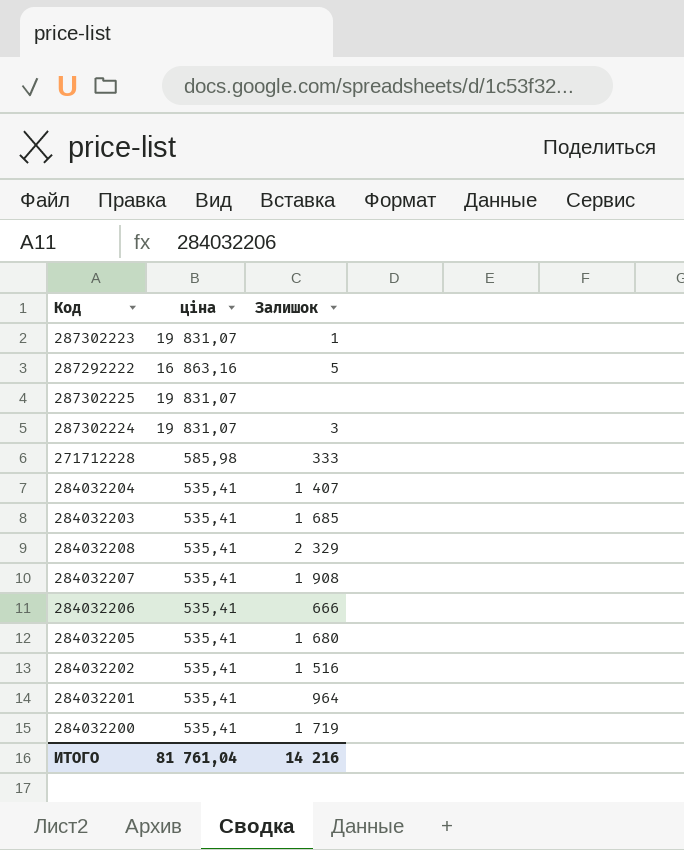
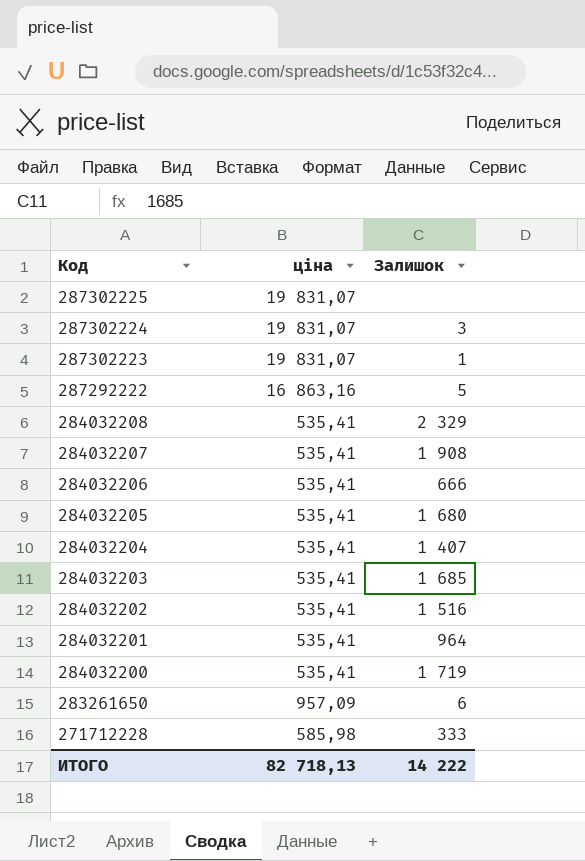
row order: none -> Код descending
row 283261650: none -> 957,09 | 6
ИТОГО | ціна: 81 761,04 -> 82 718,13
ИТОГО | Залишок: 14 216 -> 14 222

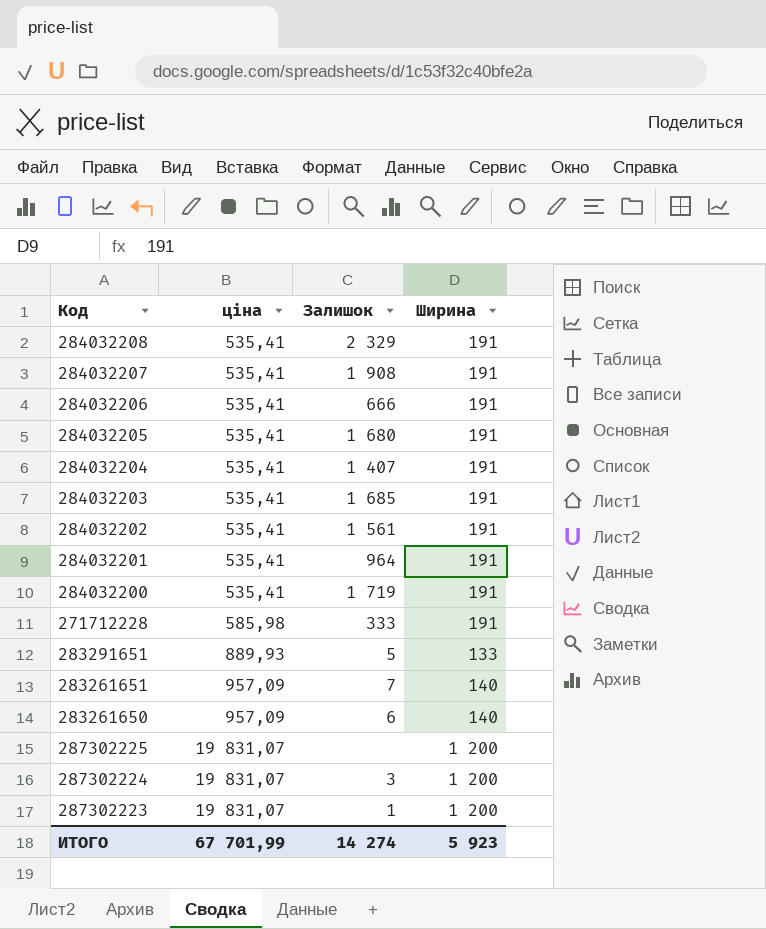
row order: Код descending -> ціна ascending
column Ширина | position: none -> 4
row 287292222: 16 863,16 | 5 -> none
284032202 | Залишок: 1 516 -> 1 561
row 283291651: none -> 889,93 | 5 | 133
row 283261651: none -> 957,09 | 7 | 140
ИТОГО | ціна: 82 718,13 -> 67 701,99
ИТОГО | Залишок: 14 222 -> 14 274

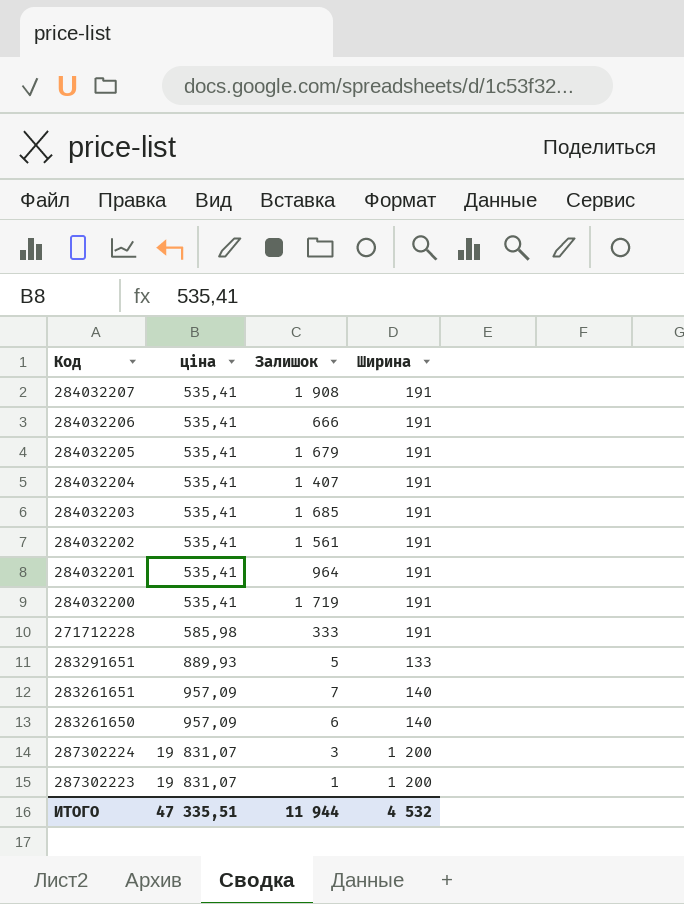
row 284032208: 535,41 | 2 329 | 191 -> none
row 287302225: 19 831,07 | none | 1 200 -> none
284032205 | Залишок: 1 680 -> 1 679
ИТОГО | ціна: 67 701,99 -> 47 335,51
ИТОГО | Залишок: 14 274 -> 11 944
ИТОГО | Ширина: 5 923 -> 4 532

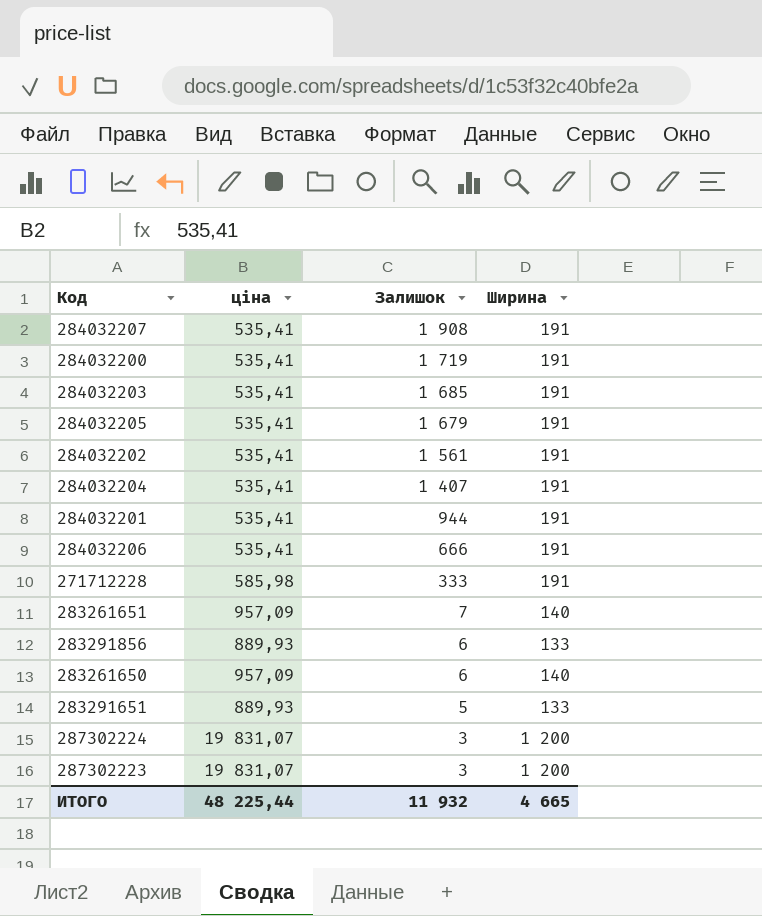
row order: ціна ascending -> Залишок descending
284032201 | Залишок: 964 -> 944
row 283291856: none -> 889,93 | 6 | 133
287302223 | Залишок: 1 -> 3
ИТОГО | ціна: 47 335,51 -> 48 225,44
ИТОГО | Залишок: 11 944 -> 11 932
ИТОГО | Ширина: 4 532 -> 4 665

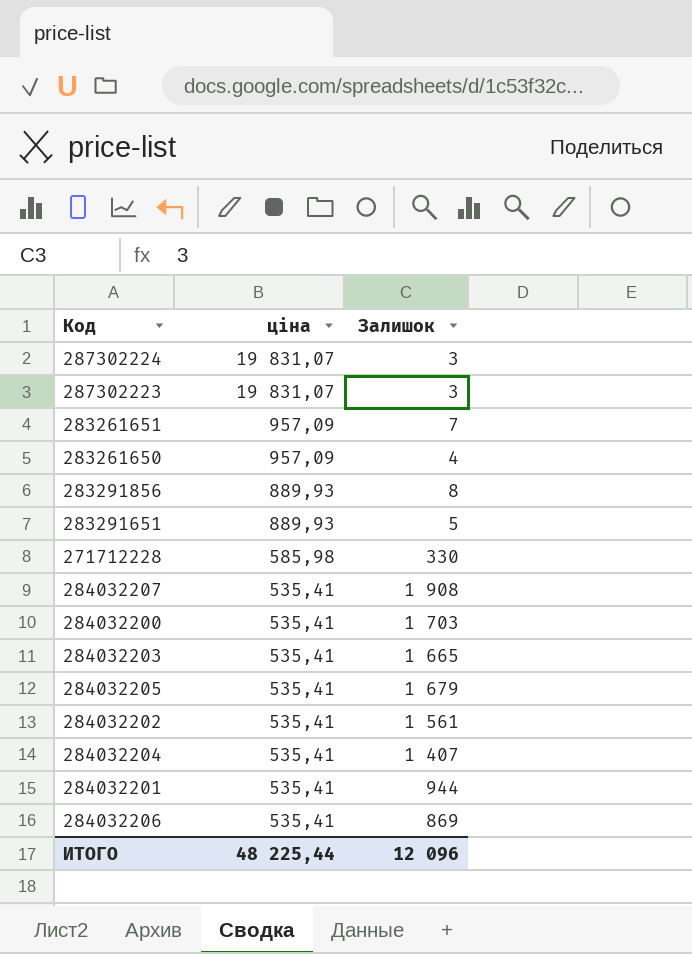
row order: Залишок descending -> ціна descending
column Ширина | position: 4 -> none
283261650 | Залишок: 6 -> 4
283291856 | Залишок: 6 -> 8
271712228 | Залишок: 333 -> 330
284032200 | Залишок: 1 719 -> 1 703
284032203 | Залишок: 1 685 -> 1 665
284032206 | Залишок: 666 -> 869
ИТОГО | Залишок: 11 932 -> 12 096

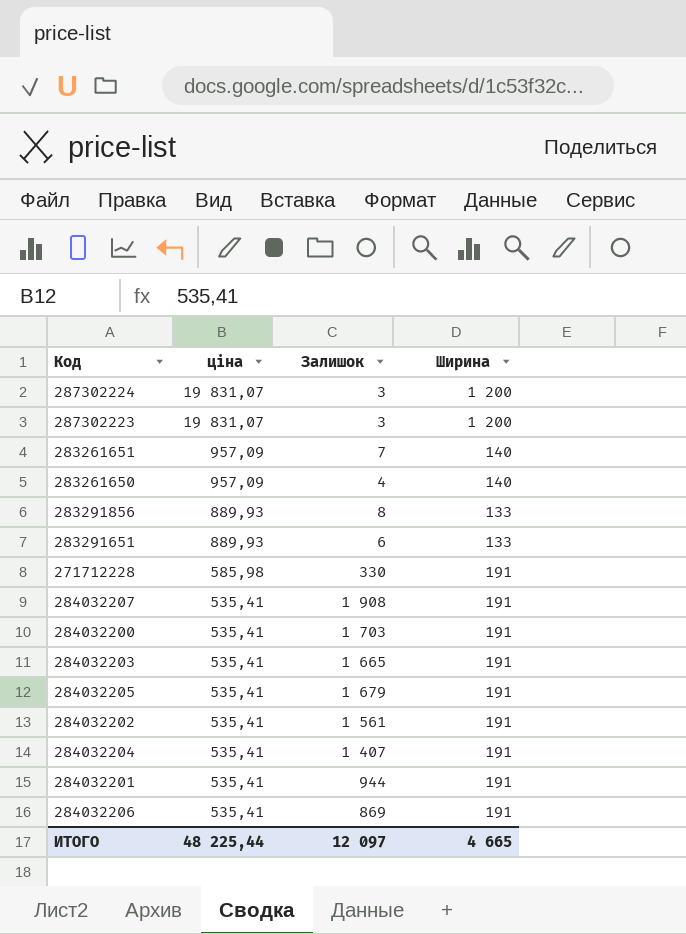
column Ширина | position: none -> 4
283291651 | Залишок: 5 -> 6
ИТОГО | Залишок: 12 096 -> 12 097

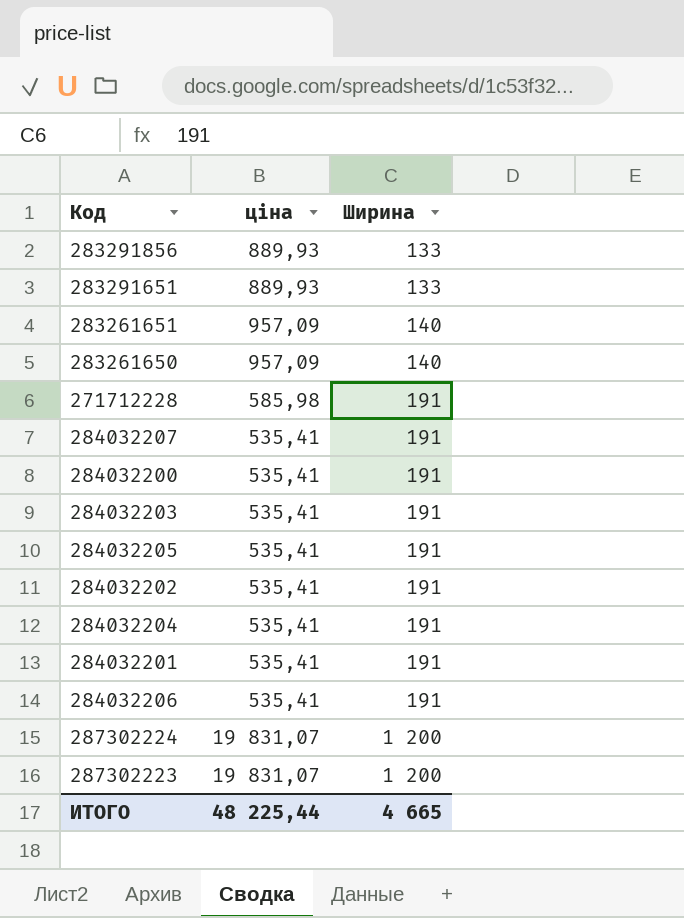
row order: ціна descending -> Ширина ascending
column Залишок | position: 3 -> none

